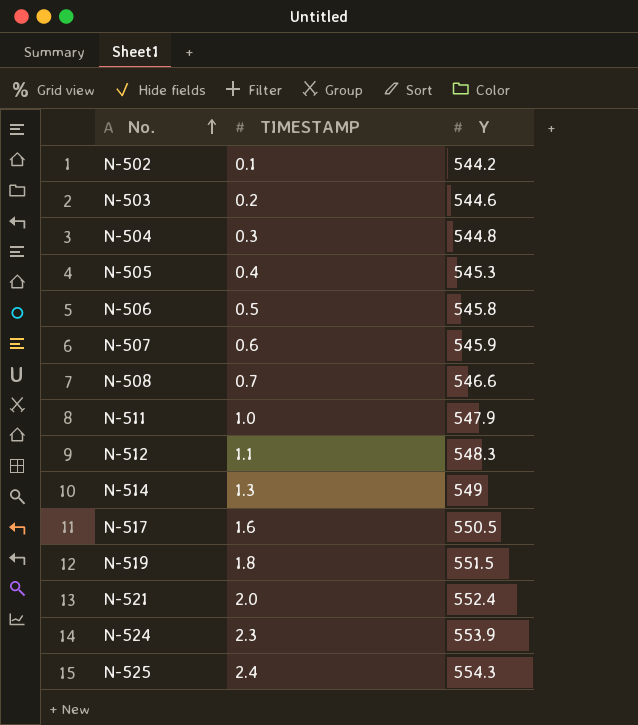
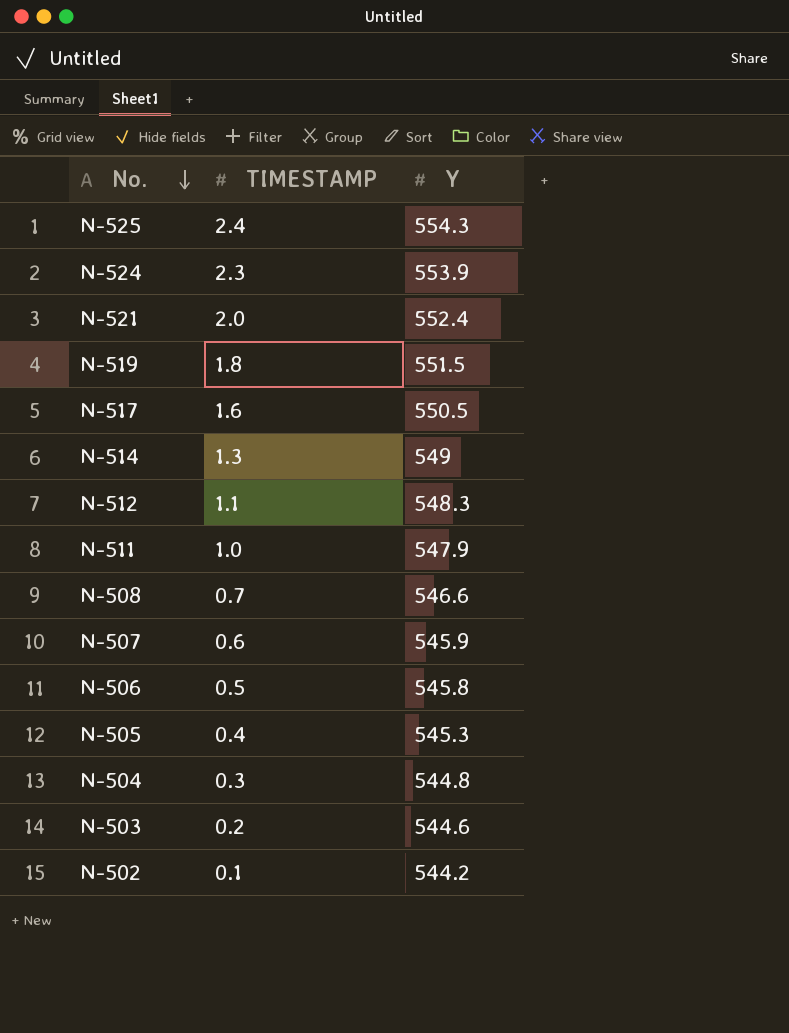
row order: No. ascending -> No. descending

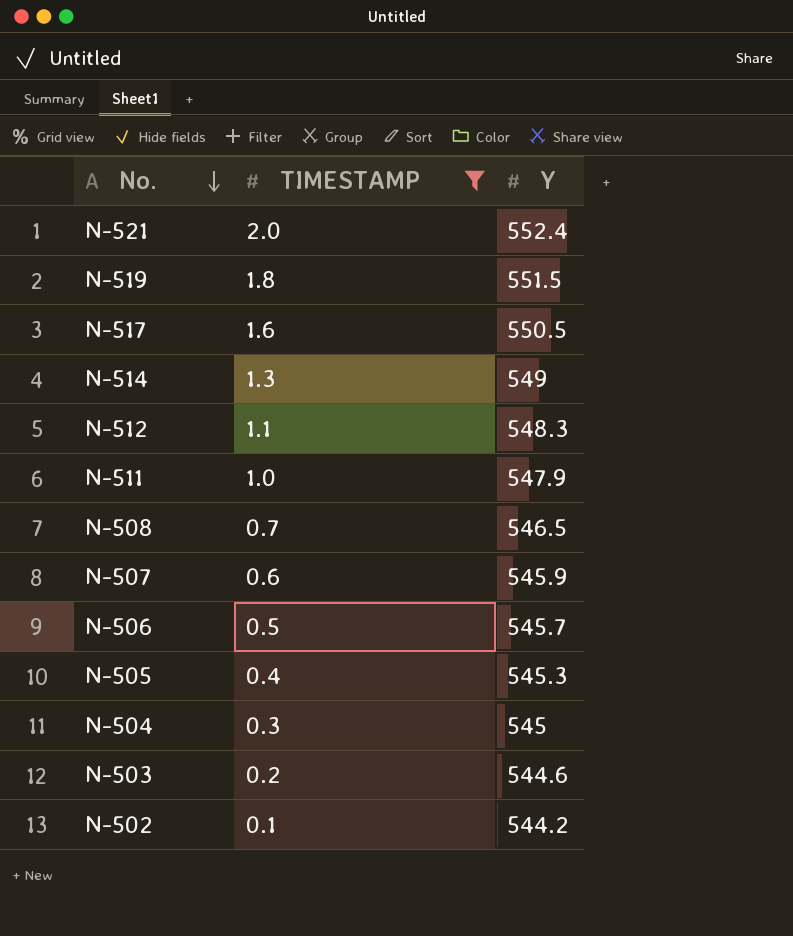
filter: none -> TIMESTAMP <= 2.0
N-508 | Y: 546.6 -> 546.5
N-506 | Y: 545.8 -> 545.7
N-504 | Y: 544.8 -> 545

